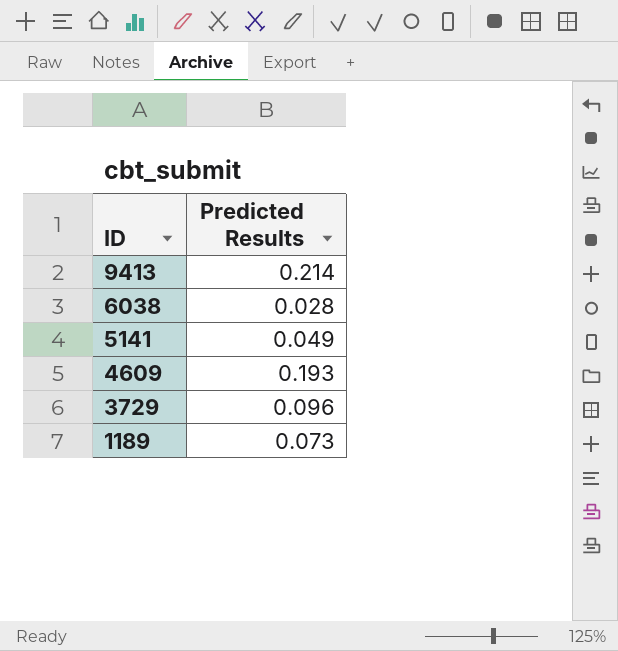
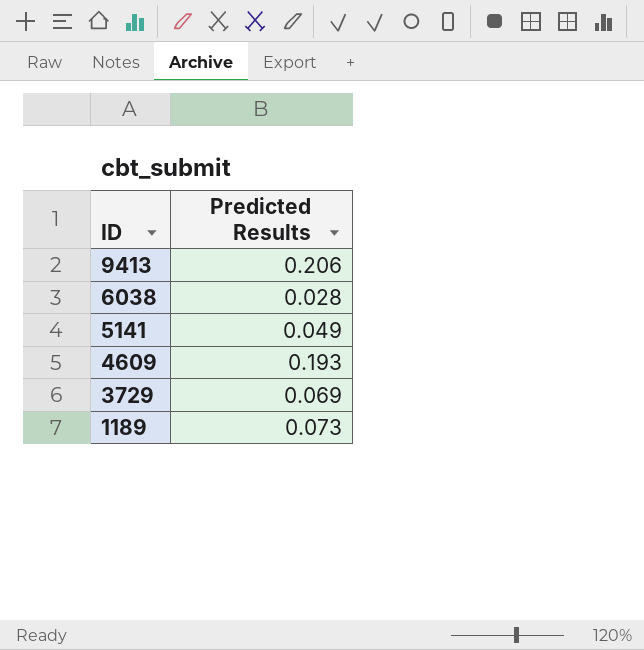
9413 | Predicted Results: 0.214 -> 0.206
3729 | Predicted Results: 0.096 -> 0.069

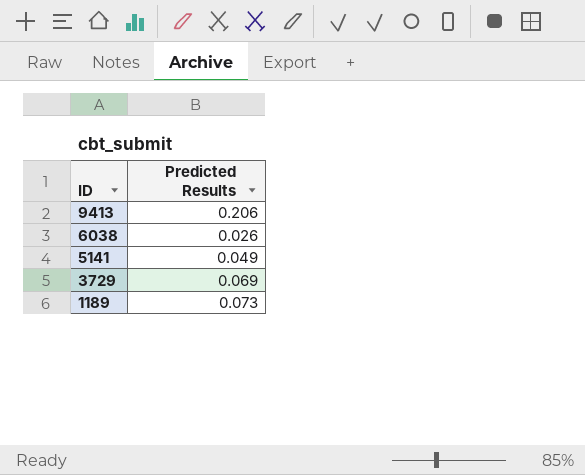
row 4609: 0.193 -> none
6038 | Predicted Results: 0.028 -> 0.026

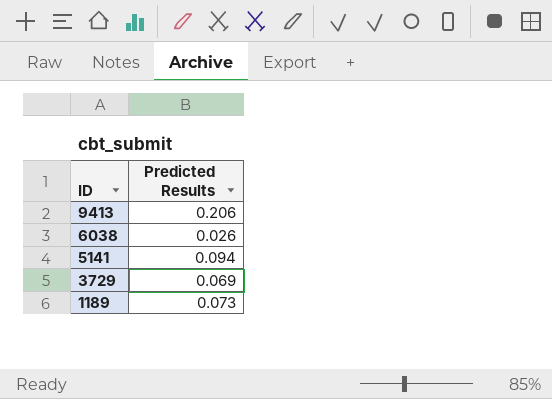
5141 | Predicted Results: 0.049 -> 0.094

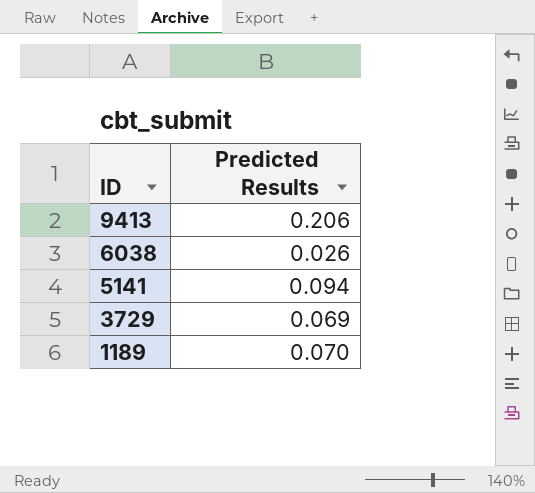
1189 | Predicted Results: 0.073 -> 0.070

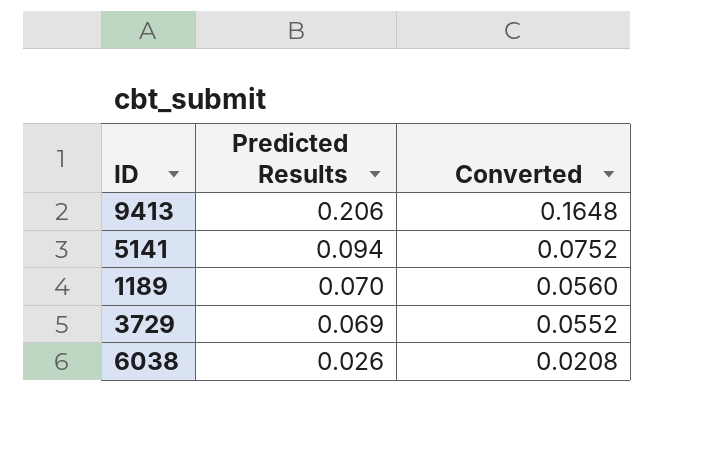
row order: ID descending -> Predicted Results descending
column Converted | formula: none -> [Predicted Results] * 0.8

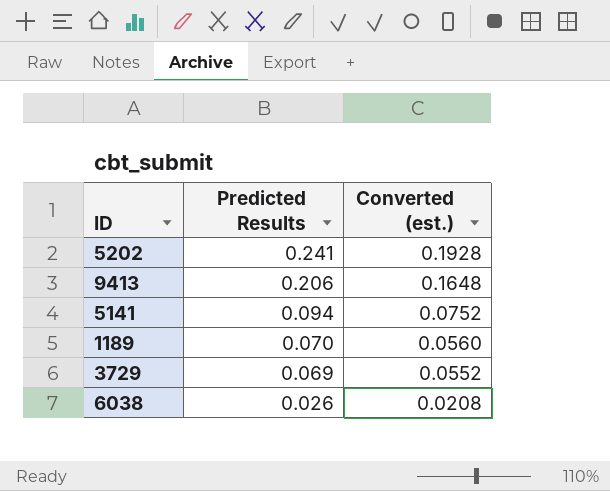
column name: Converted -> Converted (est.)
row 5202: none -> 0.241 | 0.1928

